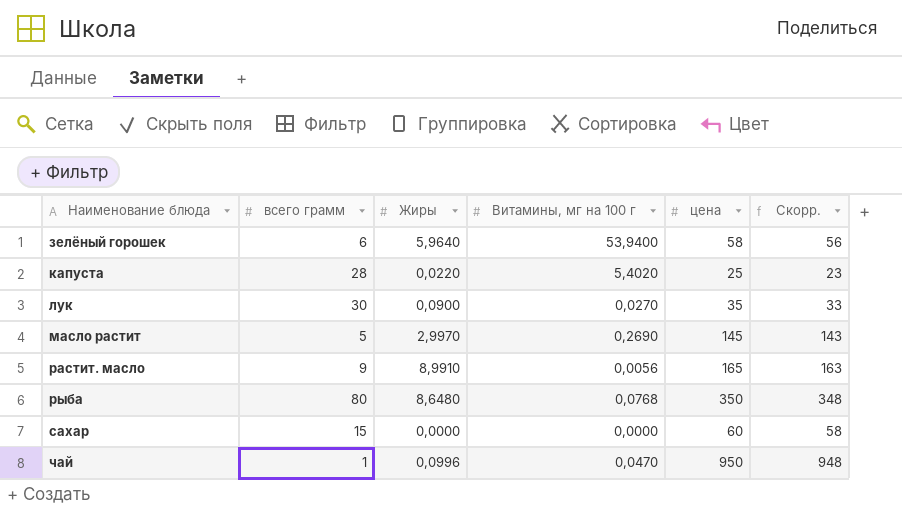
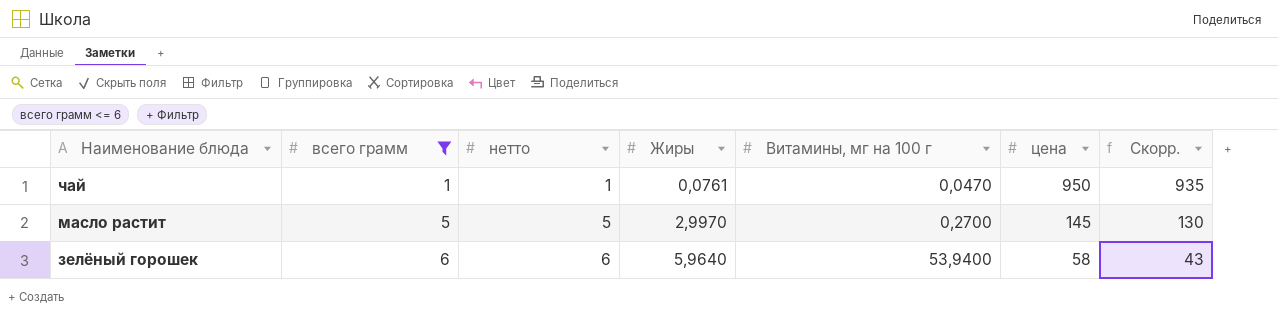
filter: none -> всего грамм <= 6
row order: Наименование блюда ascending -> Наименование блюда descending
column нетто | position: none -> 3
column Скорр. | formula: [цена] - 2 -> [цена] - 15
чай | Жиры: 0,0996 -> 0,0761
масло растит | Витамины, мг на 100 г: 0,2690 -> 0,2700

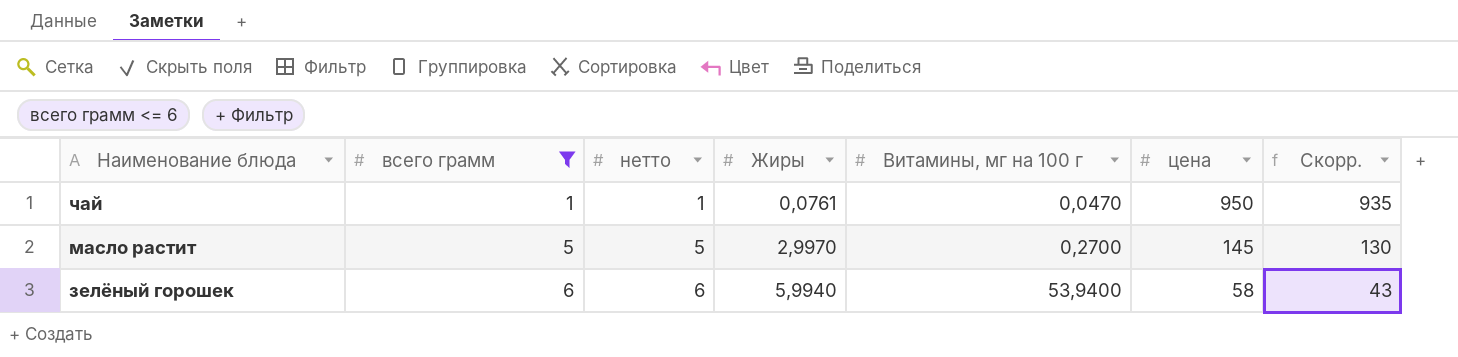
зелёный горошек | Жиры: 5,9640 -> 5,9940

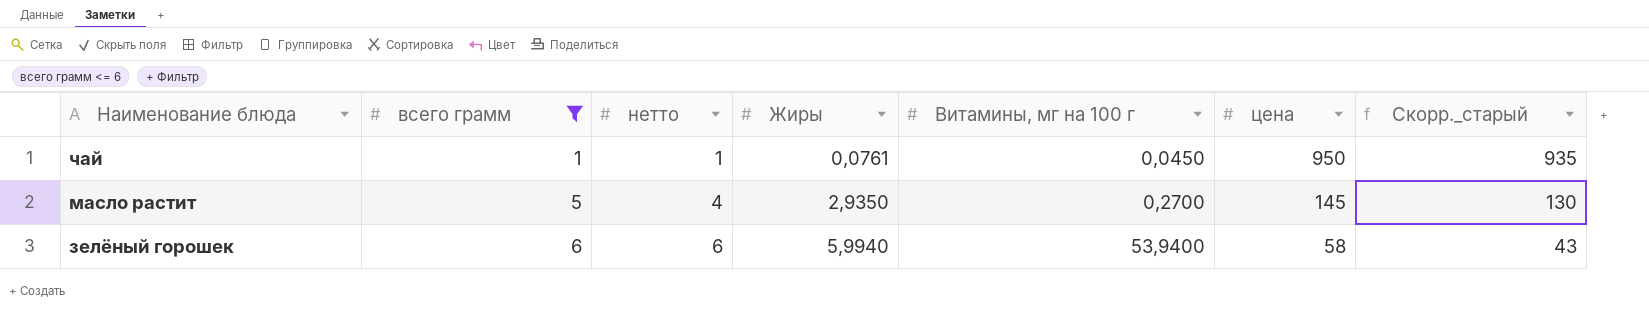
column name: Скорр. -> Скорр._старый
чай | Витамины, мг на 100 г: 0,0470 -> 0,0450
масло растит | нетто: 5 -> 4
масло растит | Жиры: 2,9970 -> 2,9350

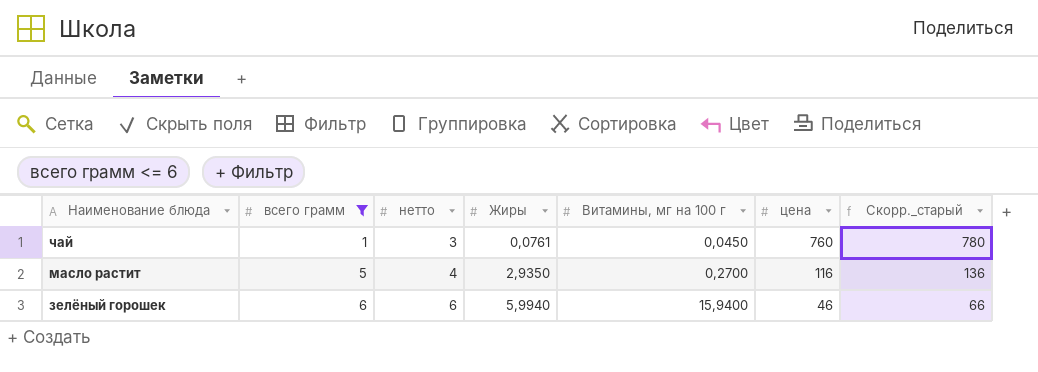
column Скорр._старый | formula: [цена] - 15 -> [цена] + 20
чай | нетто: 1 -> 3
чай | цена: 950 -> 760
масло растит | цена: 145 -> 116
зелёный горошек | Витамины, мг на 100 г: 53,9400 -> 15,9400
зелёный горошек | цена: 58 -> 46

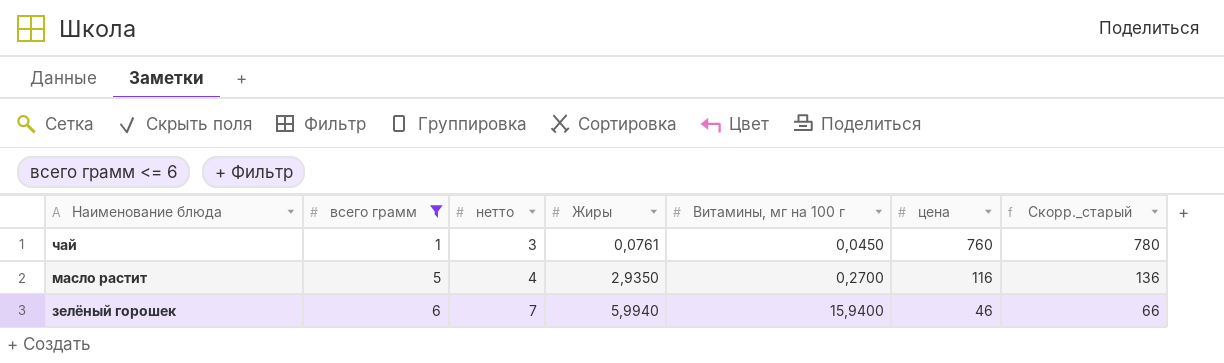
зелёный горошек | нетто: 6 -> 7

